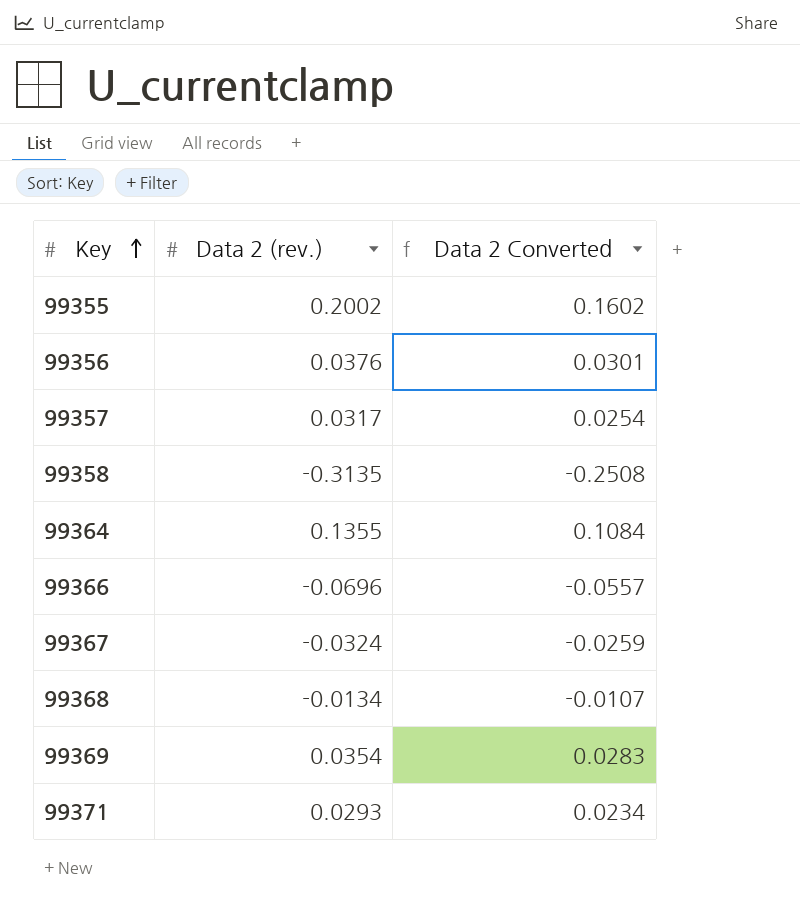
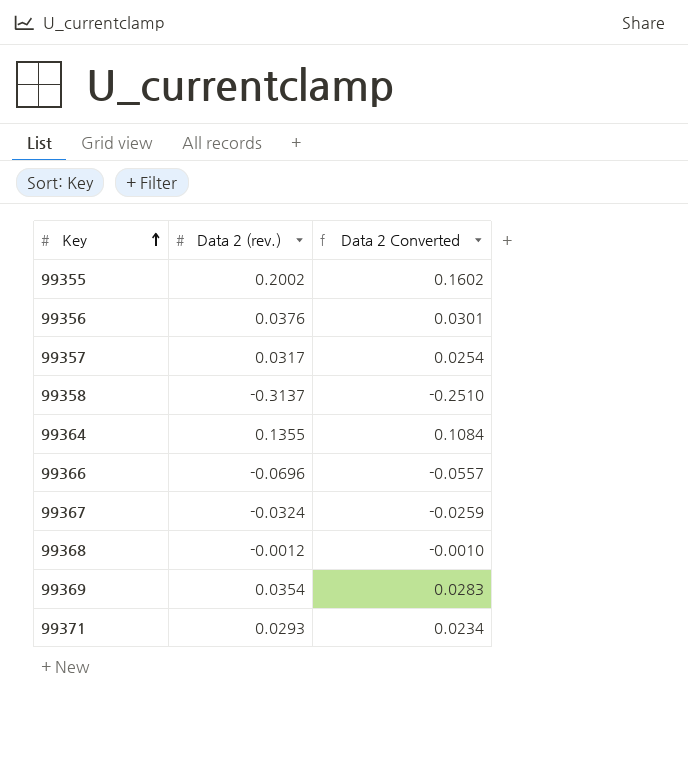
99358 | Data 2 (rev.): -0.3135 -> -0.3137
99358 | Data 2 Converted: -0.2508 -> -0.2510
99368 | Data 2 (rev.): -0.0134 -> -0.0012
99368 | Data 2 Converted: -0.0107 -> -0.0010

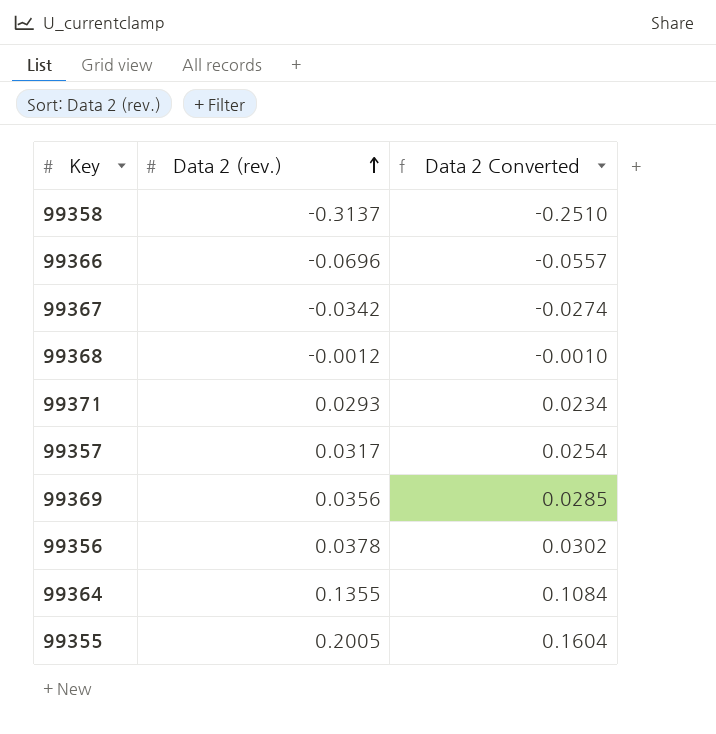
row order: Key ascending -> Data 2 (rev.) ascending
99367 | Data 2 (rev.): -0.0324 -> -0.0342
99367 | Data 2 Converted: -0.0259 -> -0.0274
99369 | Data 2 (rev.): 0.0354 -> 0.0356
99369 | Data 2 Converted: 0.0283 -> 0.0285
99356 | Data 2 (rev.): 0.0376 -> 0.0378
99356 | Data 2 Converted: 0.0301 -> 0.0302
99355 | Data 2 (rev.): 0.2002 -> 0.2005
99355 | Data 2 Converted: 0.1602 -> 0.1604

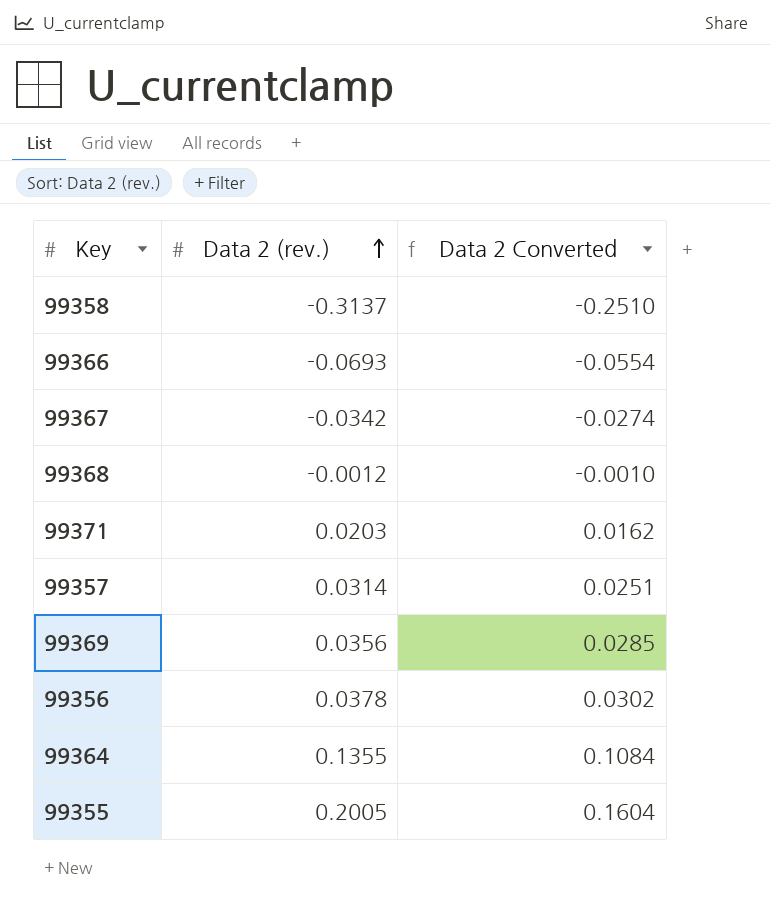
99366 | Data 2 (rev.): -0.0696 -> -0.0693
99366 | Data 2 Converted: -0.0557 -> -0.0554
99371 | Data 2 (rev.): 0.0293 -> 0.0203
99371 | Data 2 Converted: 0.0234 -> 0.0162
99357 | Data 2 (rev.): 0.0317 -> 0.0314
99357 | Data 2 Converted: 0.0254 -> 0.0251

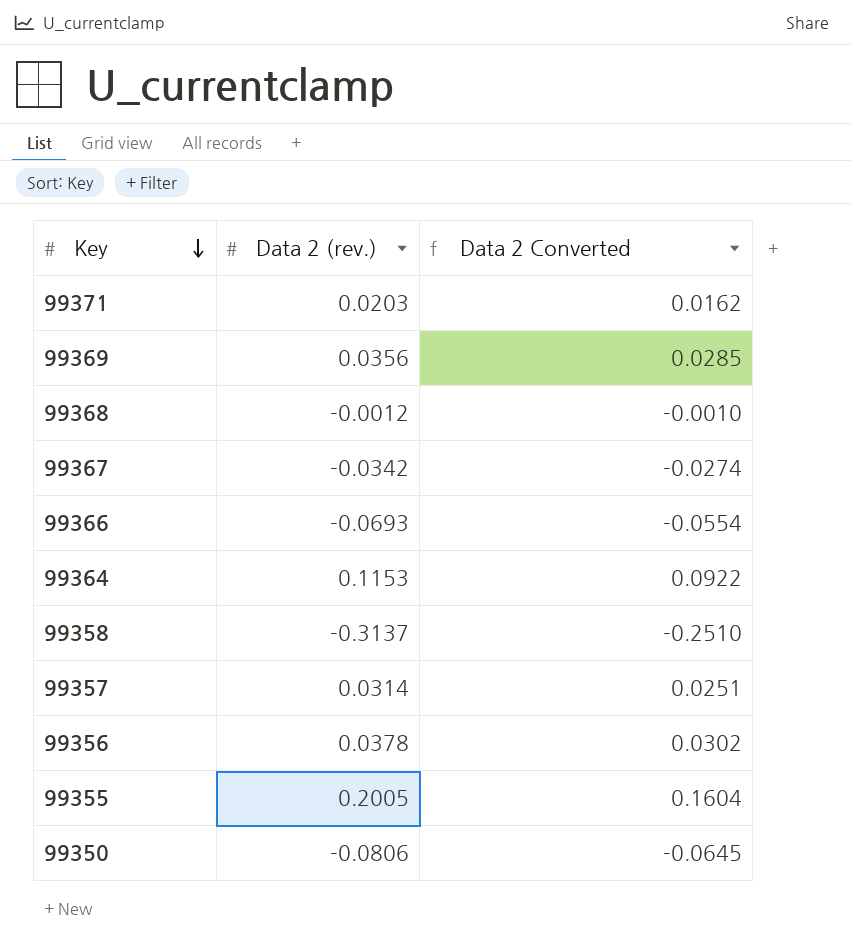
row order: Data 2 (rev.) ascending -> Key descending
99364 | Data 2 (rev.): 0.1355 -> 0.1153
99364 | Data 2 Converted: 0.1084 -> 0.0922
row 99350: none -> -0.0806 | -0.0645

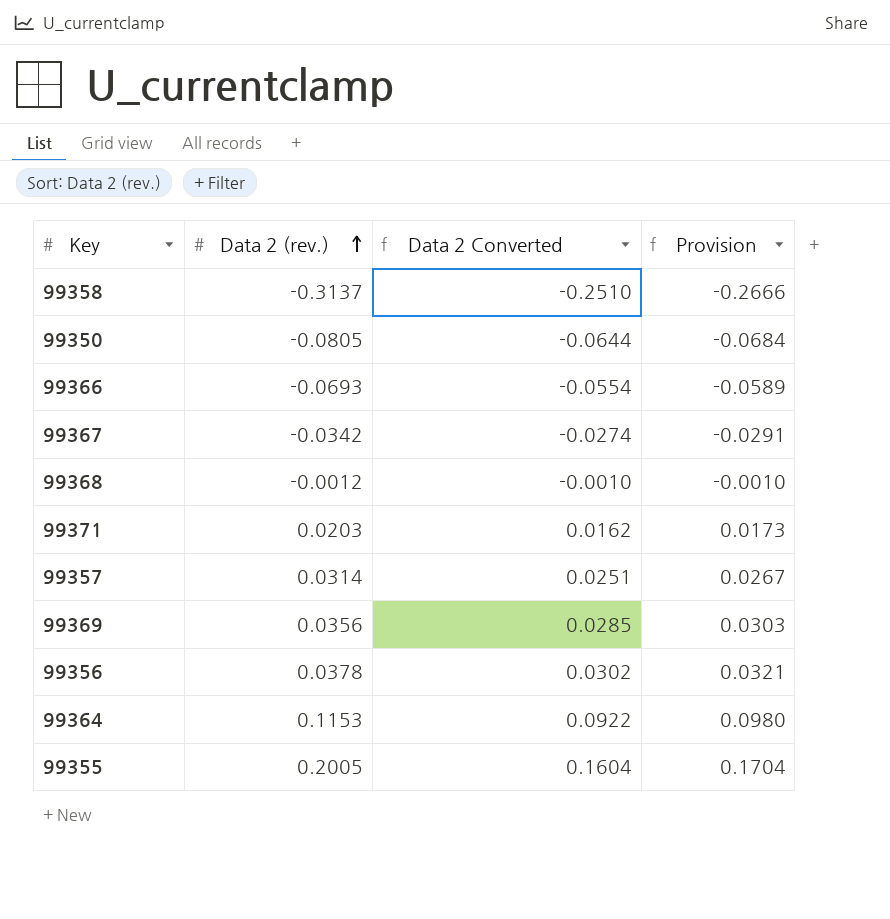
row order: Key descending -> Data 2 (rev.) ascending
column Provision | formula: none -> [Data 2 (rev.)] * 0.85
99350 | Data 2 (rev.): -0.0806 -> -0.0805
99350 | Data 2 Converted: -0.0645 -> -0.0644

